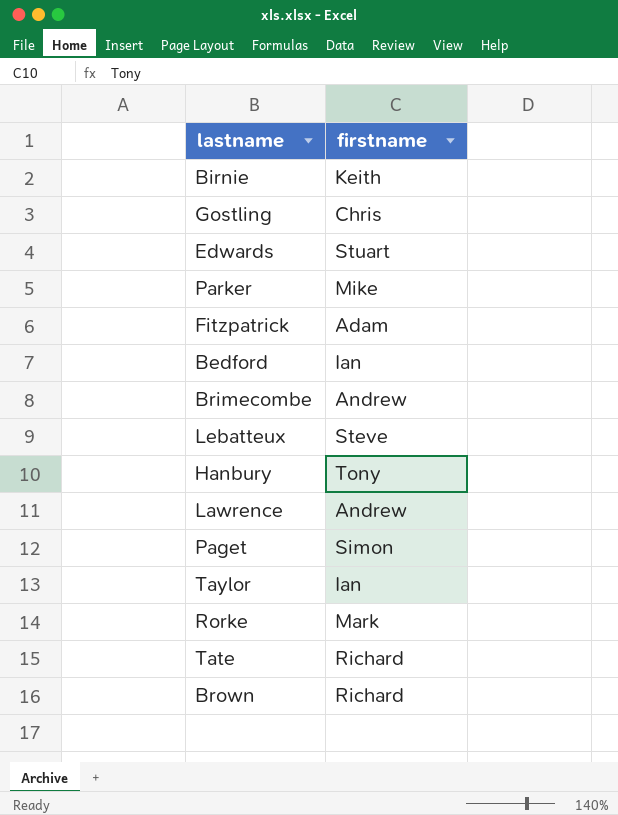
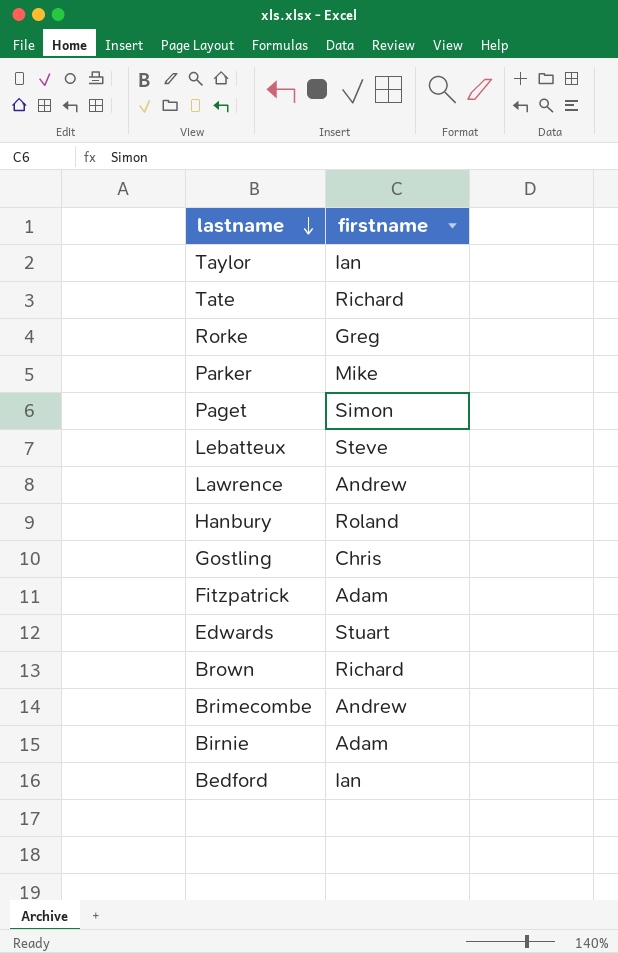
row order: none -> lastname descending
Rorke | firstname: Mark -> Greg
Hanbury | firstname: Tony -> Roland
Birnie | firstname: Keith -> Adam

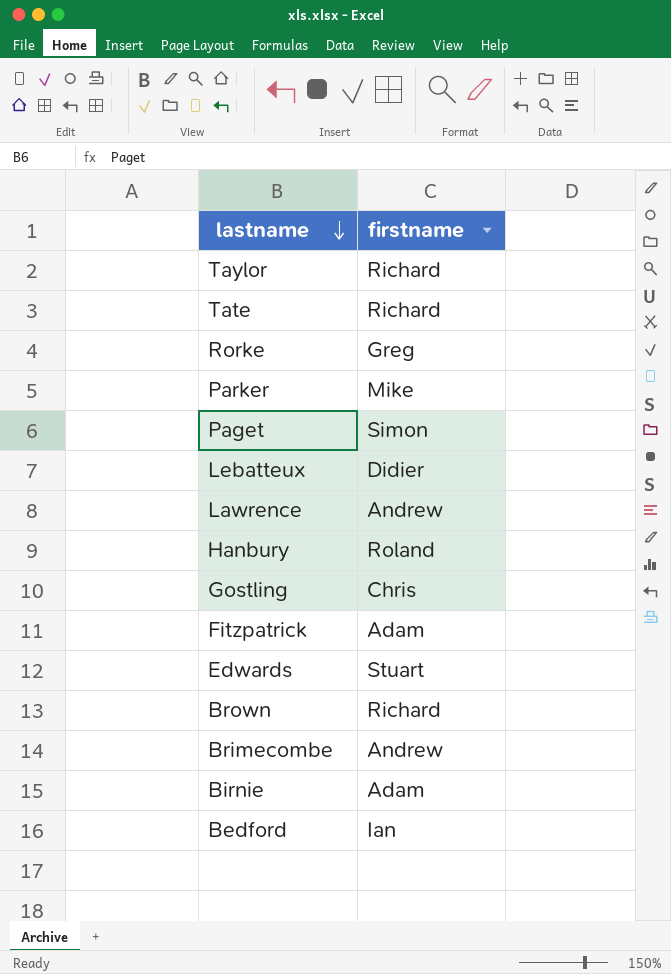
Taylor | firstname: Ian -> Richard
Lebatteux | firstname: Steve -> Didier

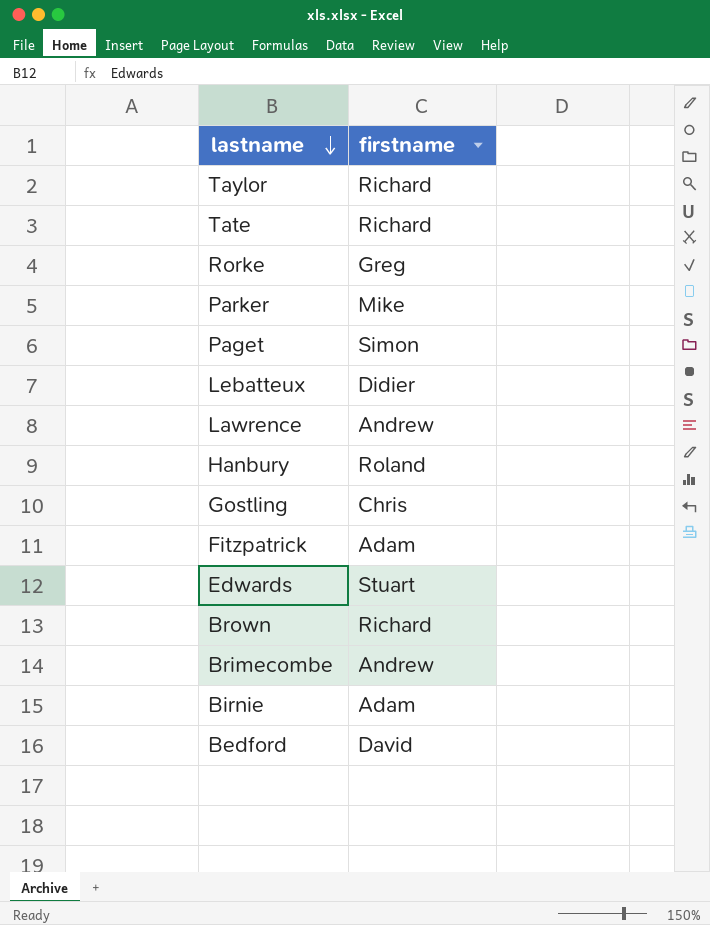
Bedford | firstname: Ian -> David

